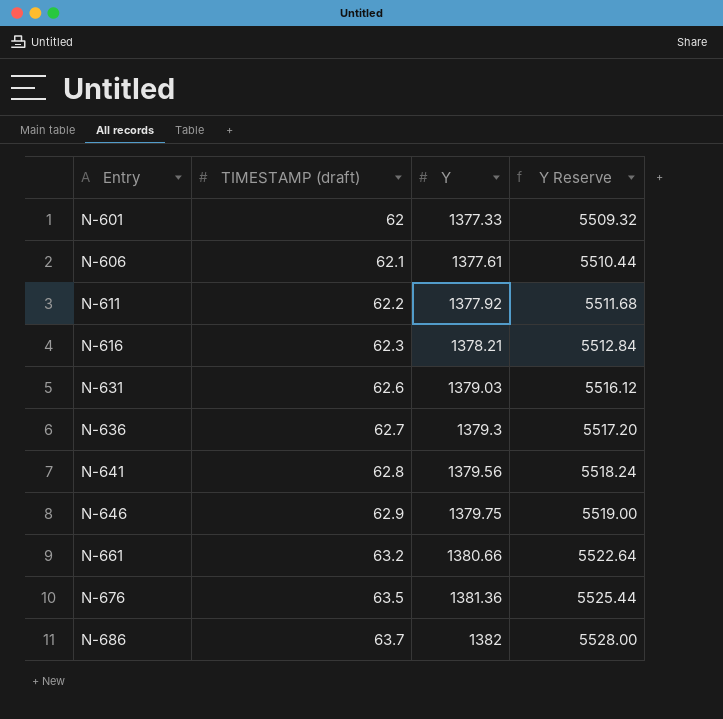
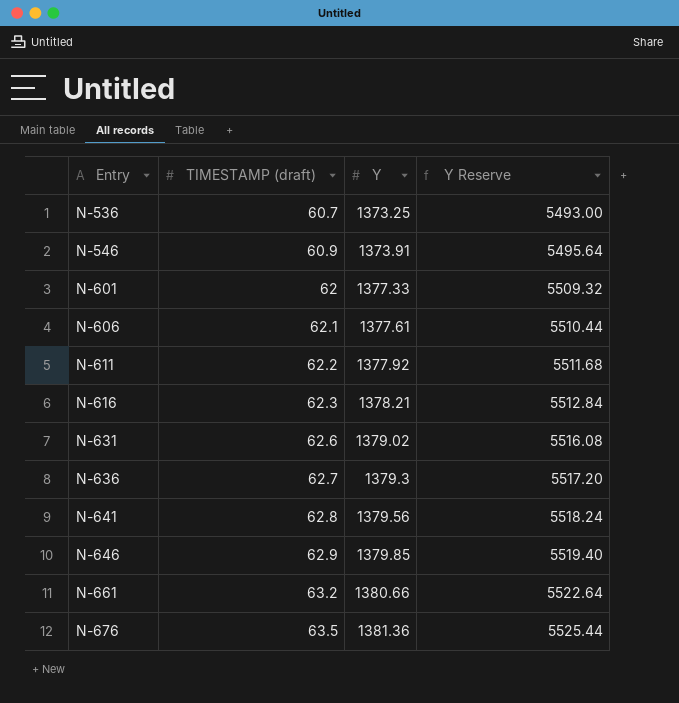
row N-686: 63.7 | 1382 | 5528.00 -> none
row N-536: none -> 60.7 | 1373.25 | 5493.00
row N-546: none -> 60.9 | 1373.91 | 5495.64
N-631 | Y: 1379.03 -> 1379.02
N-631 | Y Reserve: 5516.12 -> 5516.08
N-646 | Y: 1379.75 -> 1379.85
N-646 | Y Reserve: 5519.00 -> 5519.40

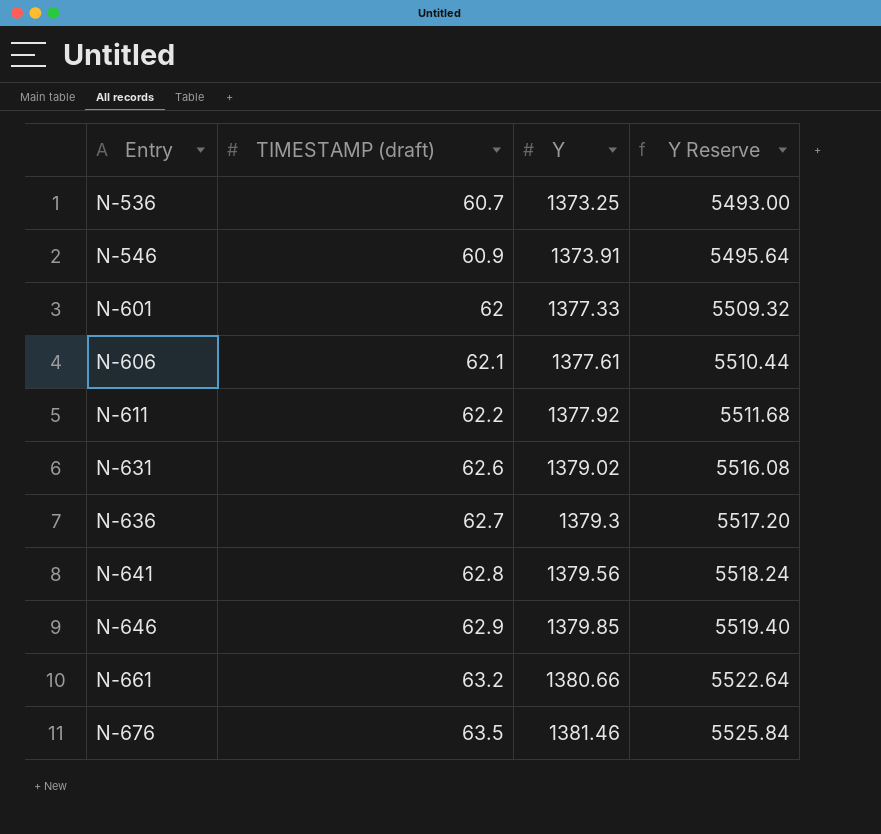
row N-616: 62.3 | 1378.21 | 5512.84 -> none
N-676 | Y: 1381.36 -> 1381.46
N-676 | Y Reserve: 5525.44 -> 5525.84

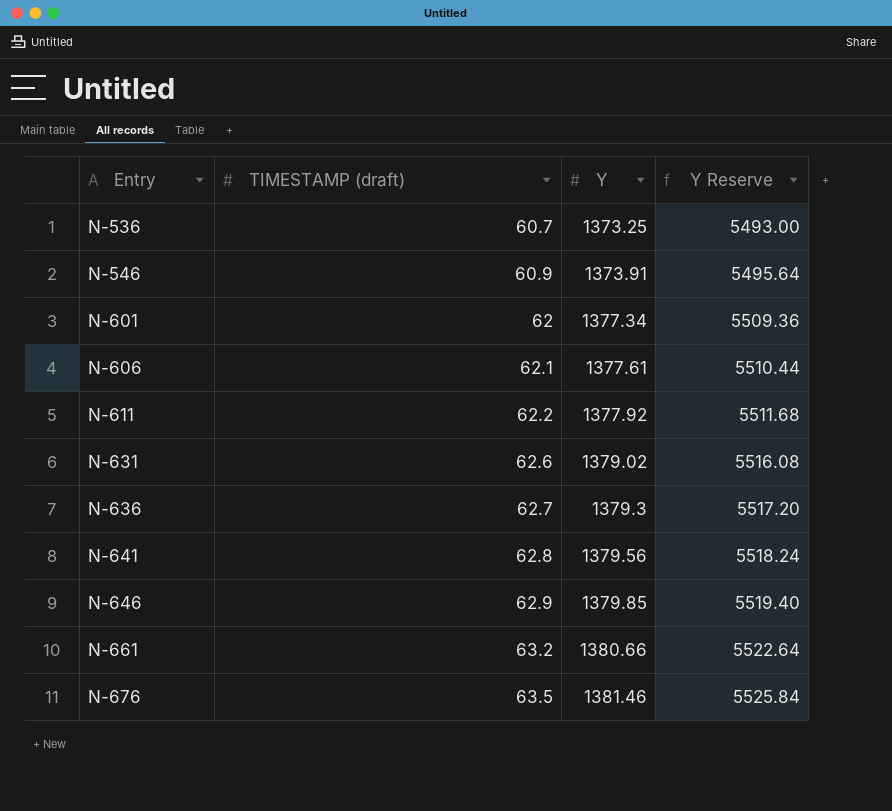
N-601 | Y: 1377.33 -> 1377.34
N-601 | Y Reserve: 5509.32 -> 5509.36

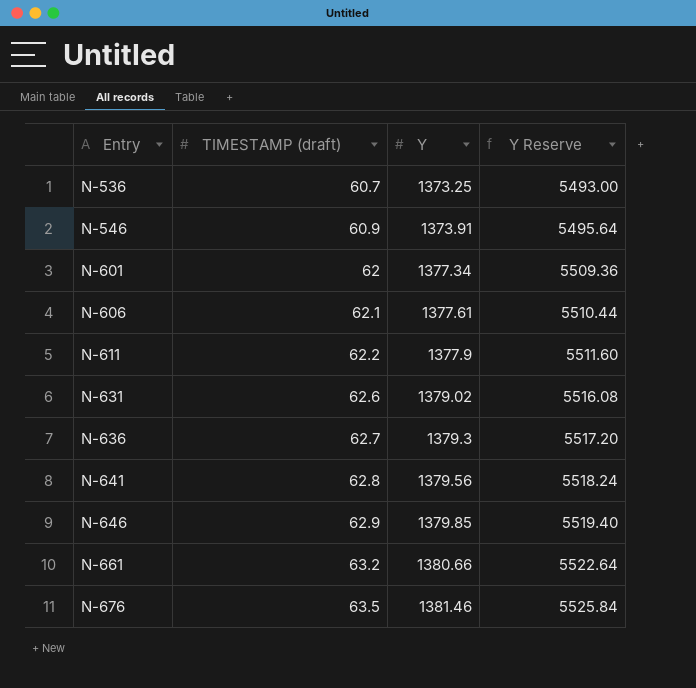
N-611 | Y: 1377.92 -> 1377.9
N-611 | Y Reserve: 5511.68 -> 5511.60

